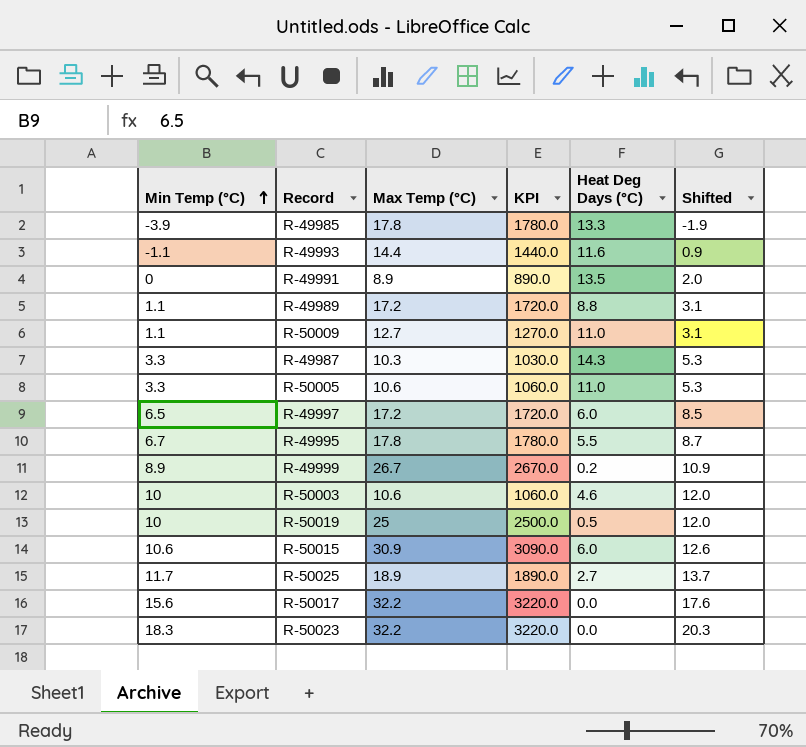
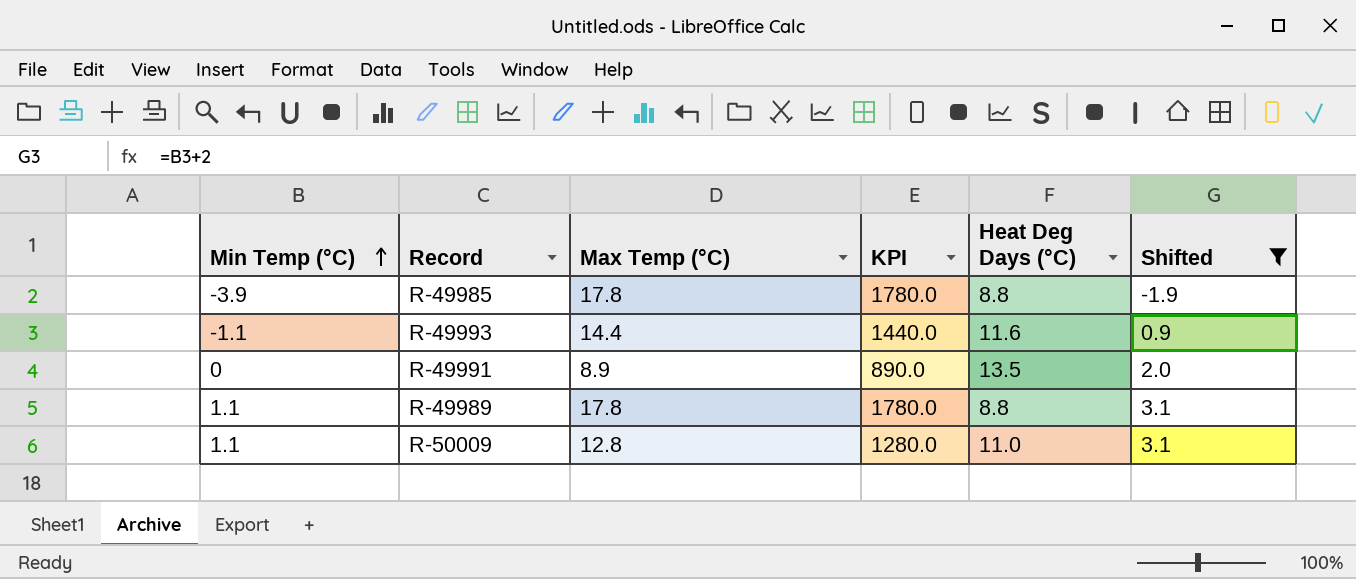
filter: none -> Shifted <= 3.1
R-49985 | Heat Deg Days (°C): 13.3 -> 8.8
R-49989 | Max Temp (°C): 17.2 -> 17.8
R-49989 | KPI: 1720.0 -> 1780.0
R-50009 | Max Temp (°C): 12.7 -> 12.8
R-50009 | KPI: 1270.0 -> 1280.0

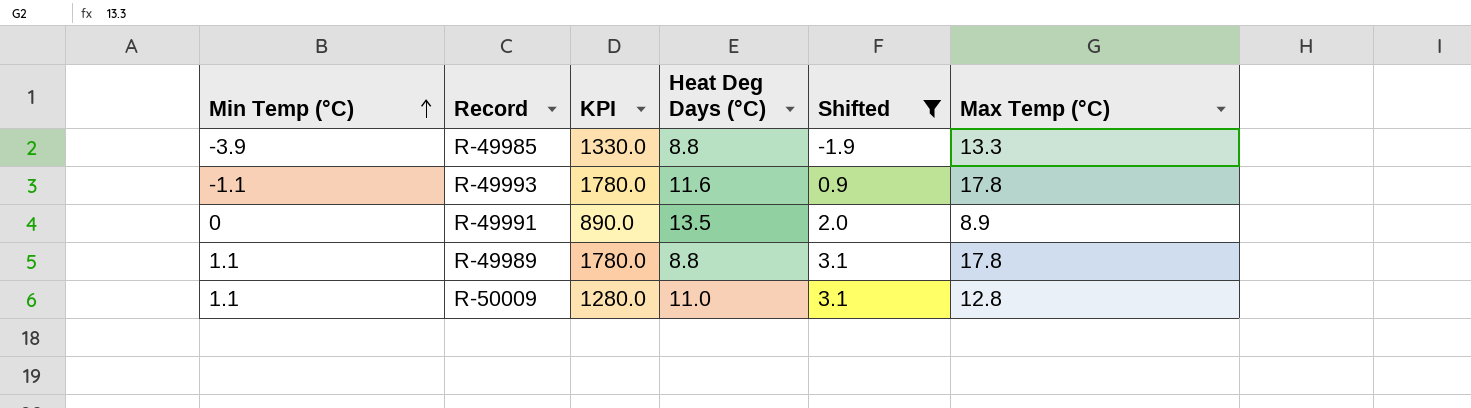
column Max Temp (°C) | position: 3 -> 6
R-49985 | KPI: 1780.0 -> 1330.0
R-49985 | Max Temp (°C): 17.8 -> 13.3
R-49993 | KPI: 1440.0 -> 1780.0
R-49993 | Max Temp (°C): 14.4 -> 17.8

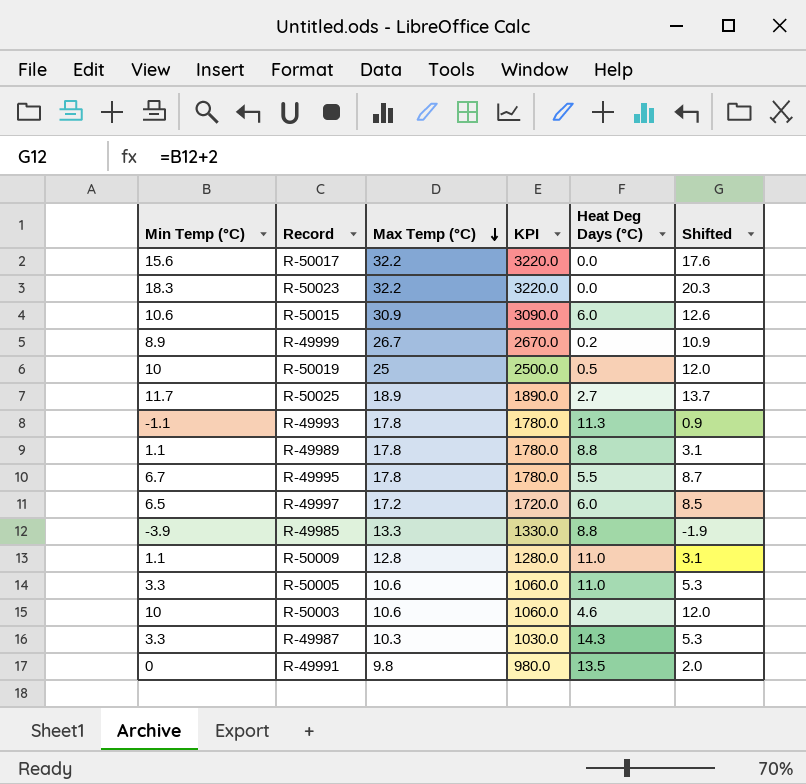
filter: Shifted <= 3.1 -> none
row order: Min Temp (°C) ascending -> Max Temp (°C) descending
column Max Temp (°C) | position: 6 -> 3
R-49993 | Heat Deg Days (°C): 11.6 -> 11.3
R-49991 | Max Temp (°C): 8.9 -> 9.8
R-49991 | KPI: 890.0 -> 980.0

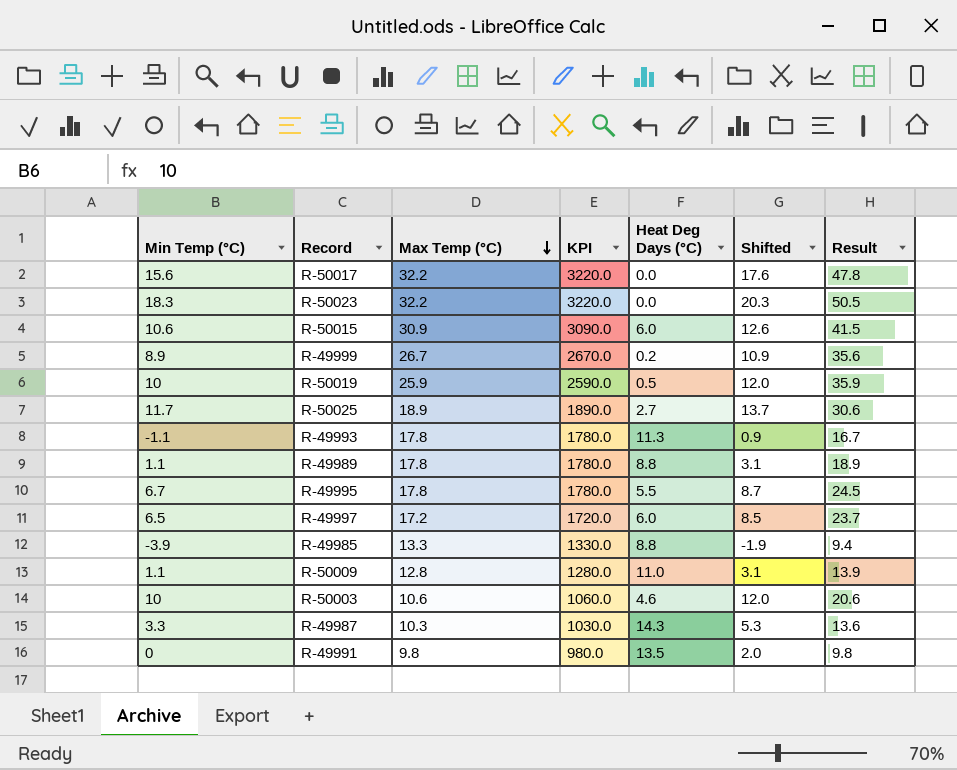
column Result | formula: none -> [Min Temp (°C)] + [Max Temp (°C)]
row R-50005: 3.3 | 10.6 | 1060.0 | 11.0 | 5.3 -> none
R-50019 | Max Temp (°C): 25 -> 25.9
R-50019 | KPI: 2500.0 -> 2590.0

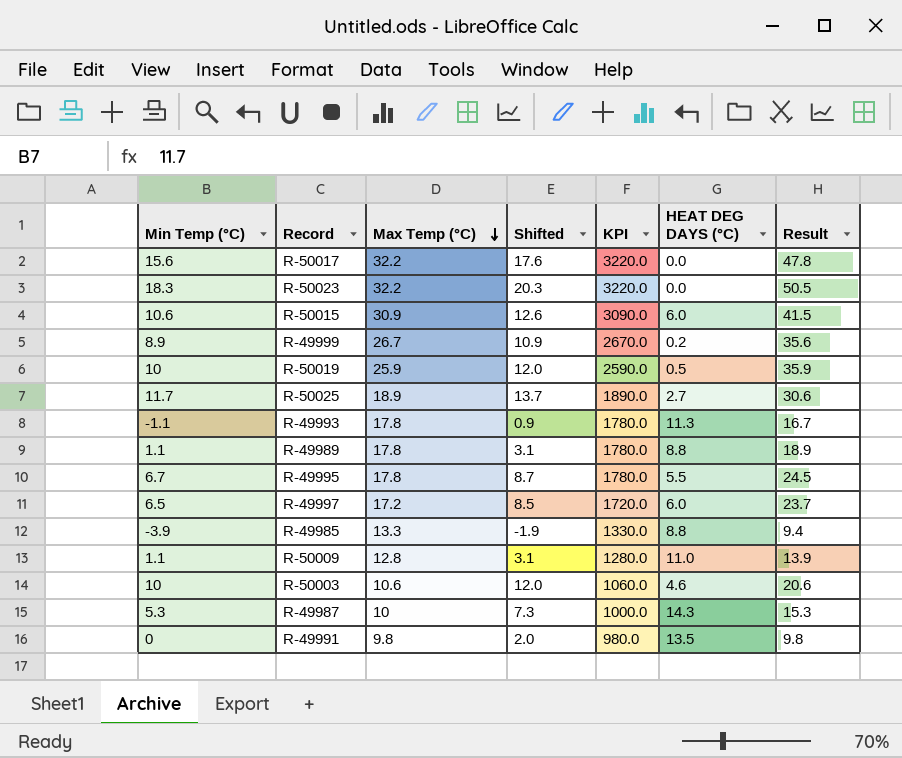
column Shifted | position: 6 -> 4
column name: Heat Deg Days (°C) -> HEAT DEG DAYS (°C)
R-49987 | Min Temp (°C): 3.3 -> 5.3
R-49987 | Max Temp (°C): 10.3 -> 10
R-49987 | Shifted: 5.3 -> 7.3
R-49987 | KPI: 1030.0 -> 1000.0
R-49987 | Result: 13.6 -> 15.3

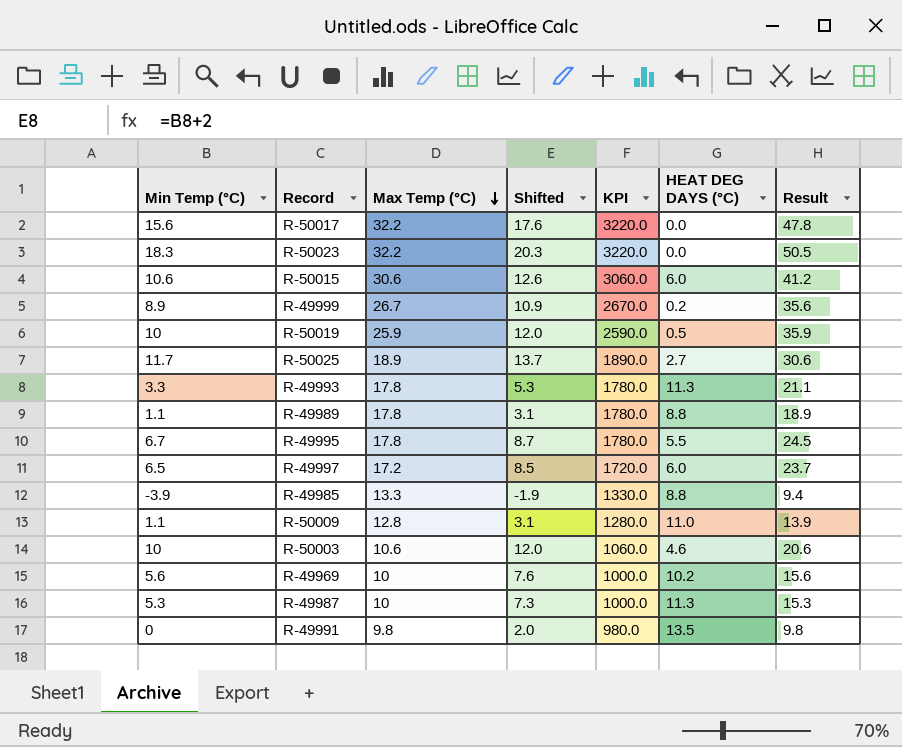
R-50015 | Max Temp (°C): 30.9 -> 30.6
R-50015 | KPI: 3090.0 -> 3060.0
R-50015 | Result: 41.5 -> 41.2
R-49993 | Min Temp (°C): -1.1 -> 3.3
R-49993 | Shifted: 0.9 -> 5.3
R-49993 | Result: 16.7 -> 21.1
row R-49969: none -> 5.6 | 10 | 7.6 | 1000.0 | 10.2 | 15.6
R-49987 | HEAT DEG DAYS (°C): 14.3 -> 11.3

